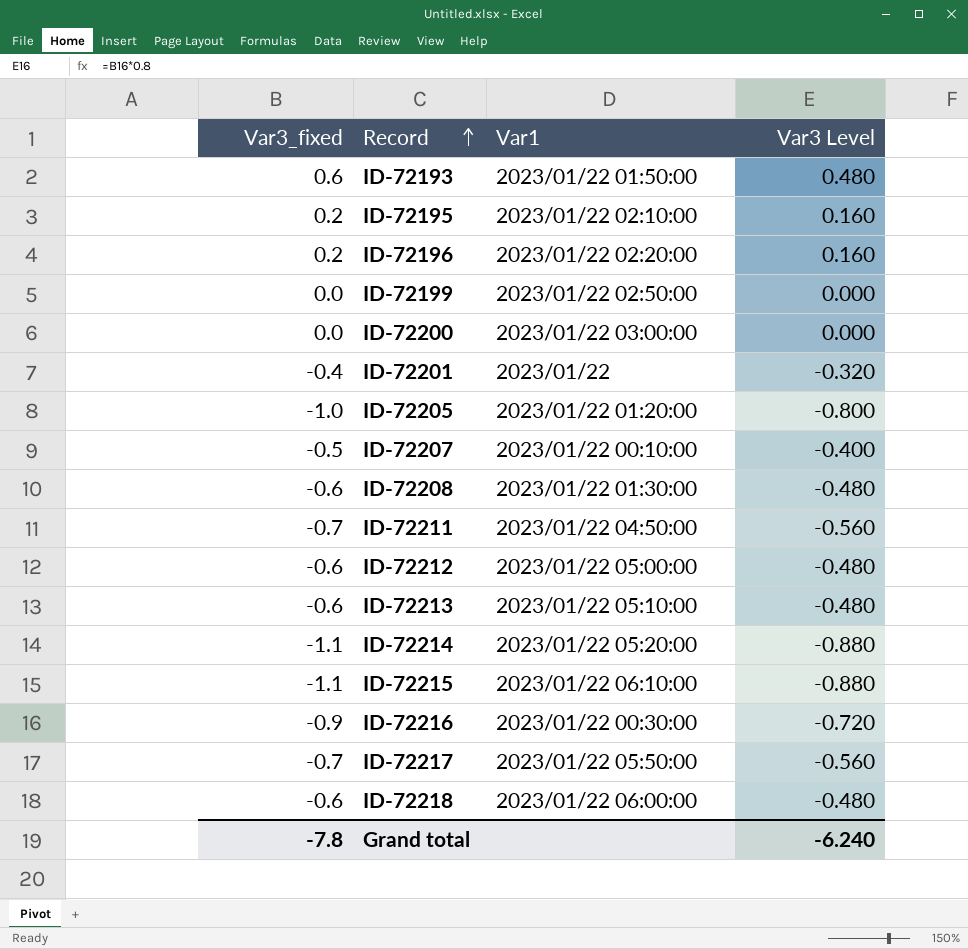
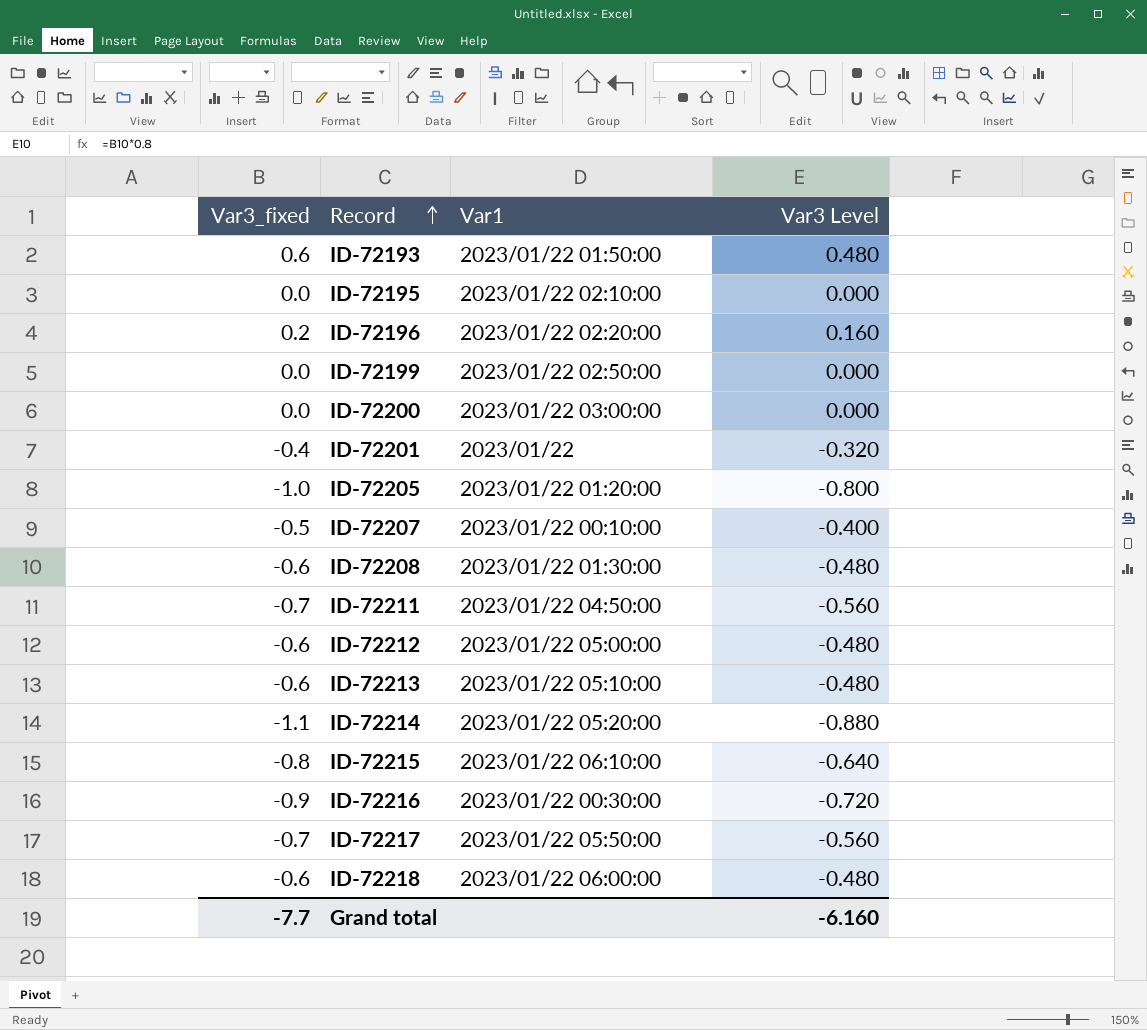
ID-72195 | Var3_fixed: 0.2 -> 0.0
ID-72195 | Var3 Level: 0.160 -> 0.000
ID-72215 | Var3_fixed: -1.1 -> -0.8
ID-72215 | Var3 Level: -0.880 -> -0.640
Grand total | Var3_fixed: -7.8 -> -7.7
Grand total | Var3 Level: -6.240 -> -6.160

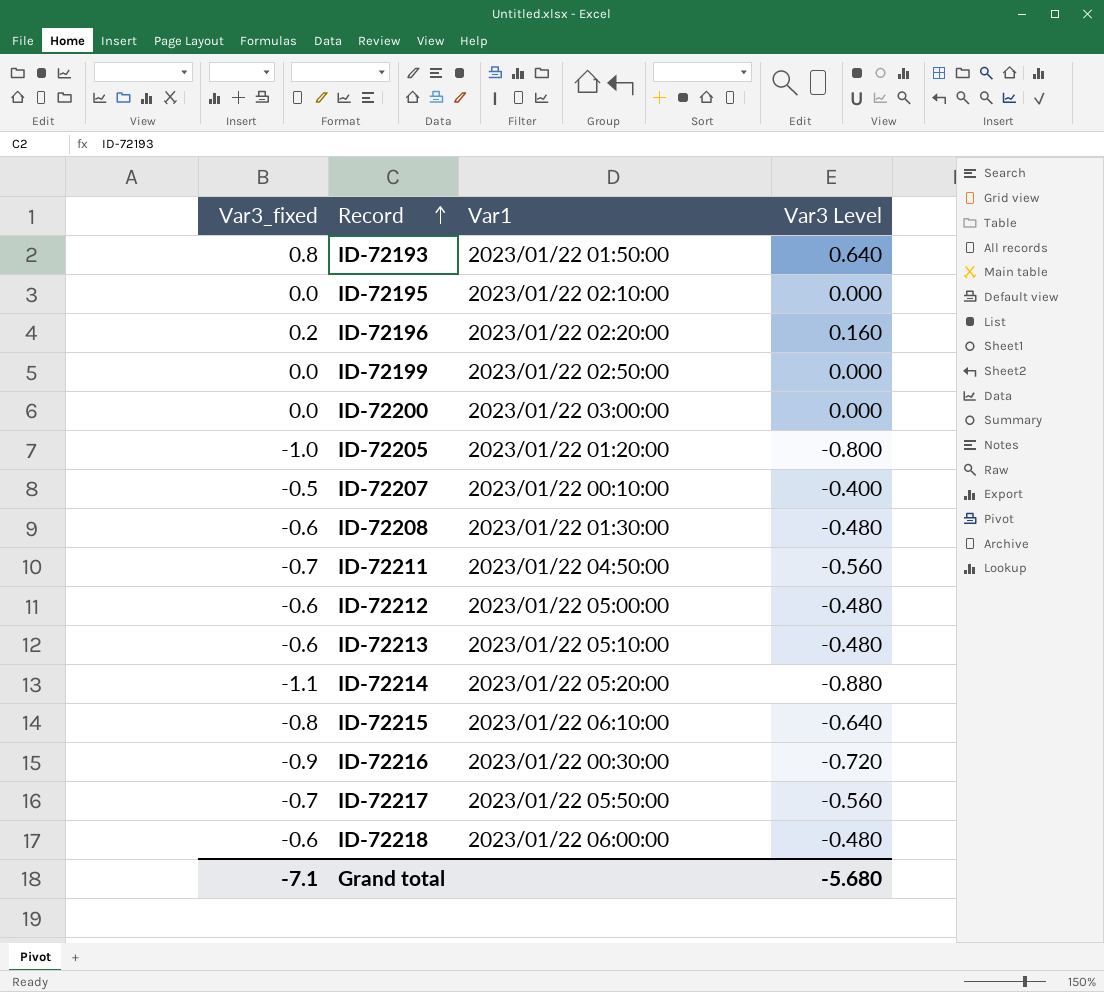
row ID-72201: -0.4 | 2023/01/22 | -0.320 -> none
ID-72193 | Var3_fixed: 0.6 -> 0.8
ID-72193 | Var3 Level: 0.480 -> 0.640
Grand total | Var3_fixed: -7.7 -> -7.1
Grand total | Var3 Level: -6.160 -> -5.680

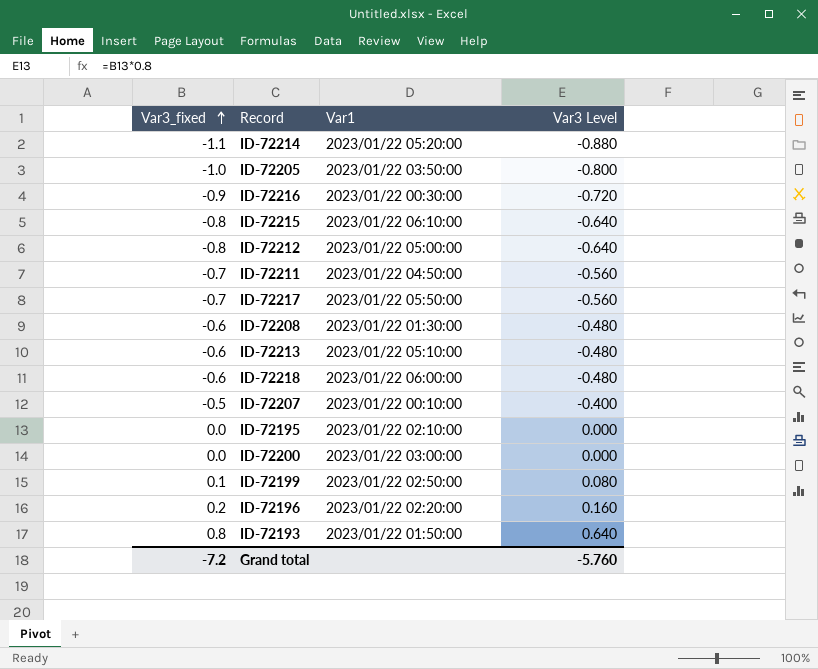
row order: Record ascending -> Var3_fixed ascending
ID-72205 | Var1: 2023/01/22 01:20:00 -> 2023/01/22 03:50:00
ID-72212 | Var3_fixed: -0.6 -> -0.8
ID-72212 | Var3 Level: -0.480 -> -0.640
ID-72199 | Var3_fixed: 0.0 -> 0.1
ID-72199 | Var3 Level: 0.000 -> 0.080
Grand total | Var3_fixed: -7.1 -> -7.2
Grand total | Var3 Level: -5.680 -> -5.760

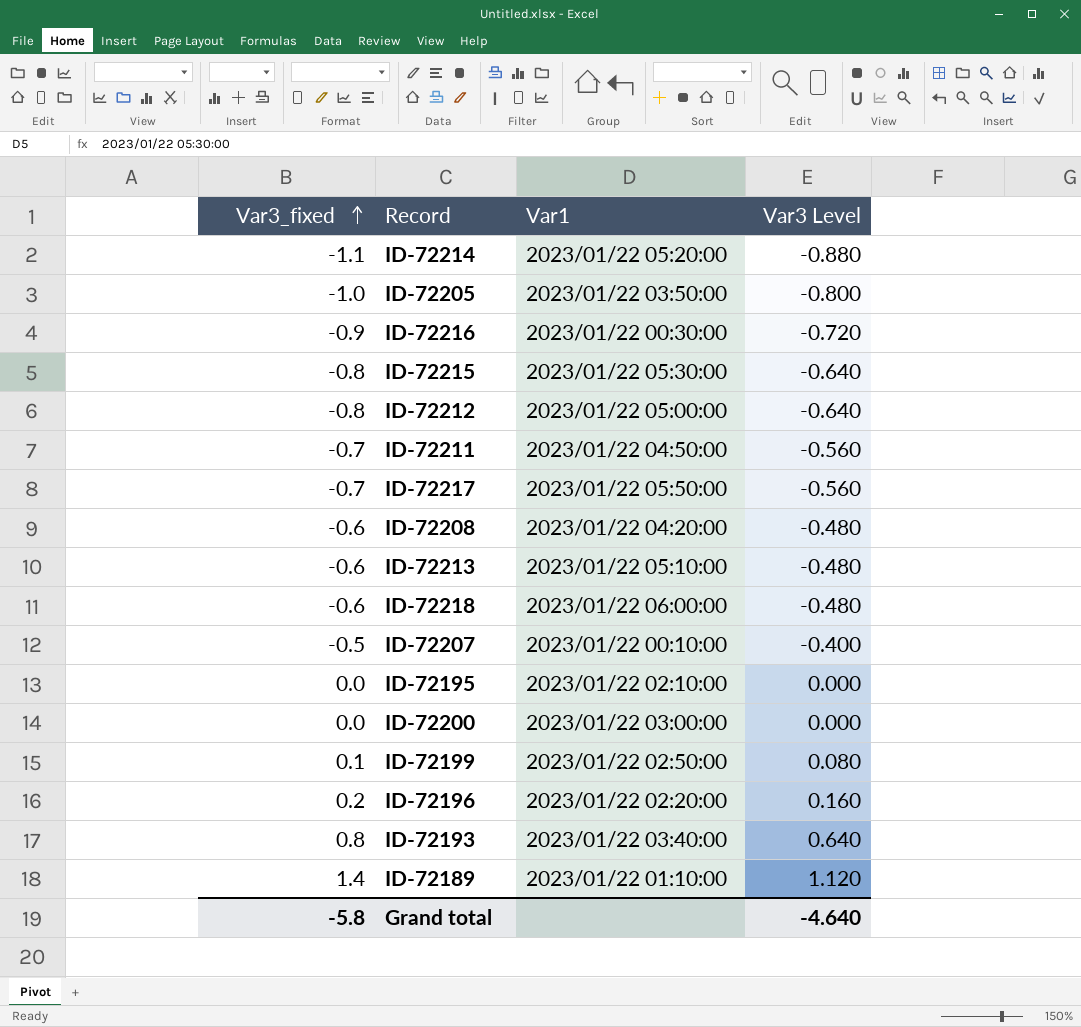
ID-72215 | Var1: 2023/01/22 06:10:00 -> 2023/01/22 05:30:00
ID-72208 | Var1: 2023/01/22 01:30:00 -> 2023/01/22 04:20:00
ID-72193 | Var1: 2023/01/22 01:50:00 -> 2023/01/22 03:40:00
row ID-72189: none -> 1.4 | 2023/01/22 01:10:00 | 1.120
Grand total | Var3_fixed: -7.2 -> -5.8
Grand total | Var3 Level: -5.760 -> -4.640

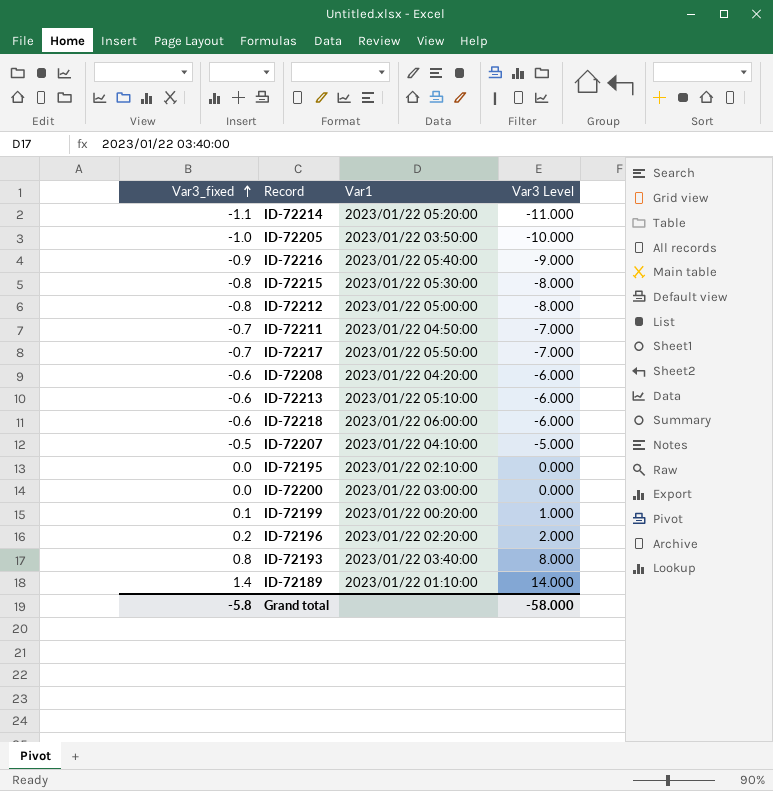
column Var3 Level | formula: [Var3_fixed] * 0.8 -> [Var3_fixed] * 10
ID-72216 | Var1: 2023/01/22 00:30:00 -> 2023/01/22 05:40:00
ID-72207 | Var1: 2023/01/22 00:10:00 -> 2023/01/22 04:10:00
ID-72199 | Var1: 2023/01/22 02:50:00 -> 2023/01/22 00:20:00
Grand total | Var3 Level: -4.640 -> -58.000

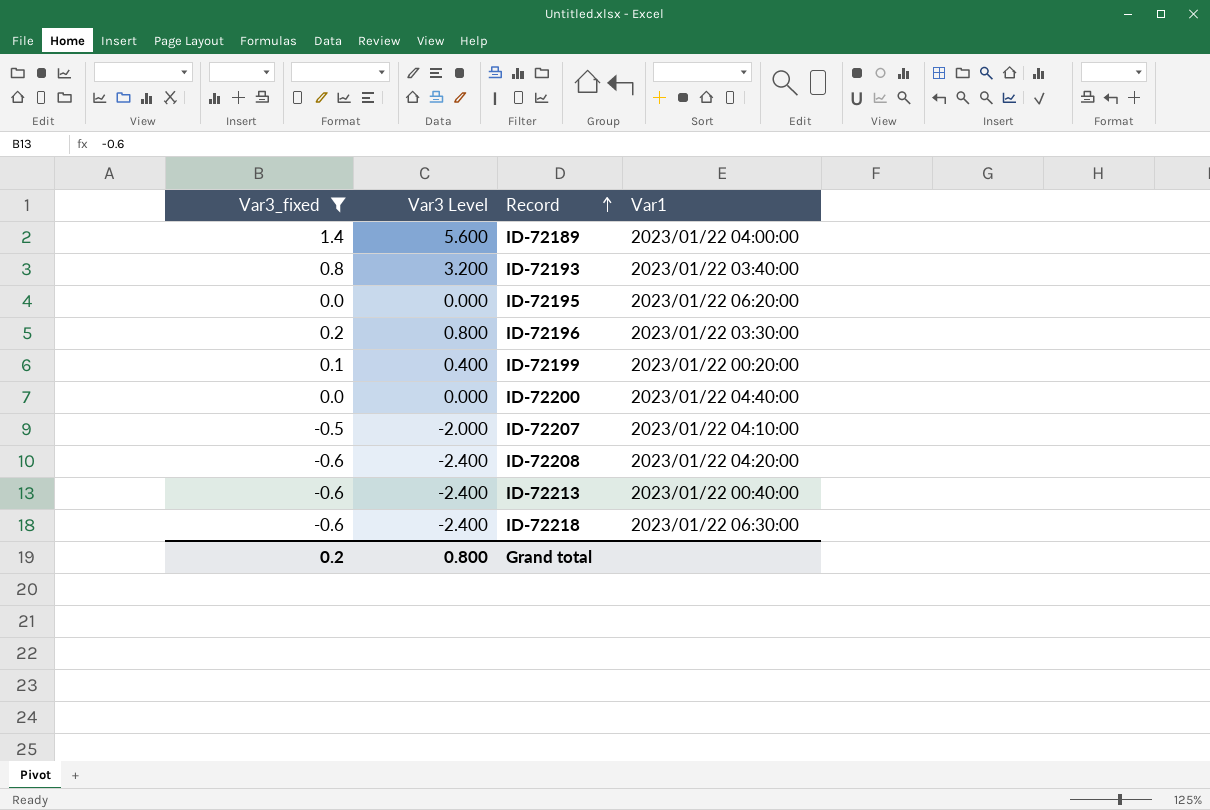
filter: none -> Var3_fixed >= -0.6
row order: Var3_fixed ascending -> Record ascending
column Var3 Level | formula: [Var3_fixed] * 10 -> [Var3_fixed] * 4
column Var3 Level | position: 4 -> 2
ID-72189 | Var1: 2023/01/22 01:10:00 -> 2023/01/22 04:00:00
ID-72195 | Var1: 2023/01/22 02:10:00 -> 2023/01/22 06:20:00
ID-72196 | Var1: 2023/01/22 02:20:00 -> 2023/01/22 03:30:00
ID-72200 | Var1: 2023/01/22 03:00:00 -> 2023/01/22 04:40:00
ID-72213 | Var1: 2023/01/22 05:10:00 -> 2023/01/22 00:40:00
ID-72218 | Var1: 2023/01/22 06:00:00 -> 2023/01/22 06:30:00
Grand total | Var3_fixed: -5.8 -> 0.2
Grand total | Var3 Level: -58.000 -> 0.800

